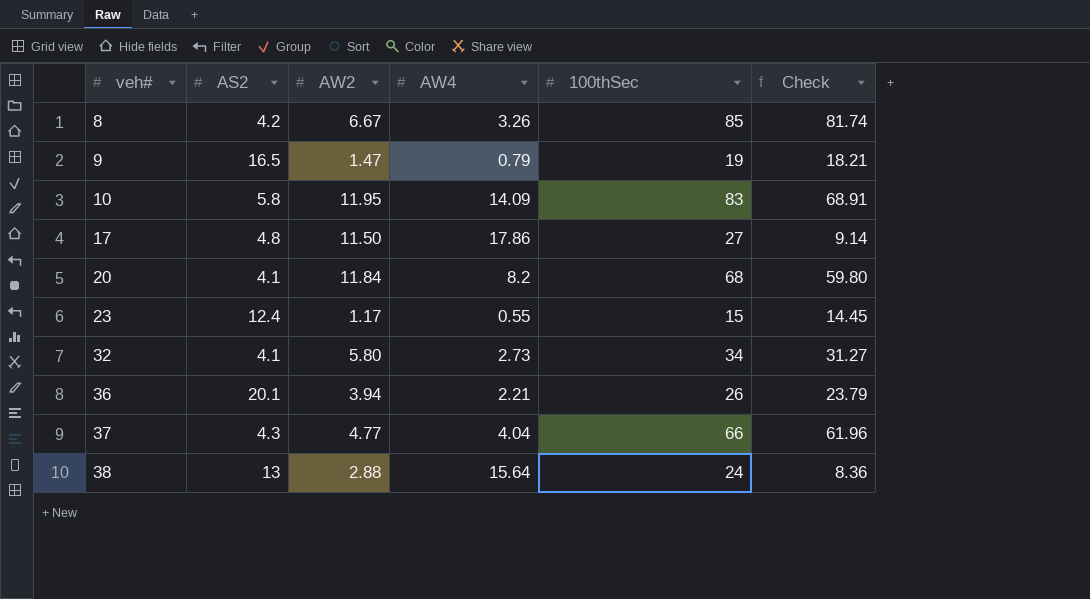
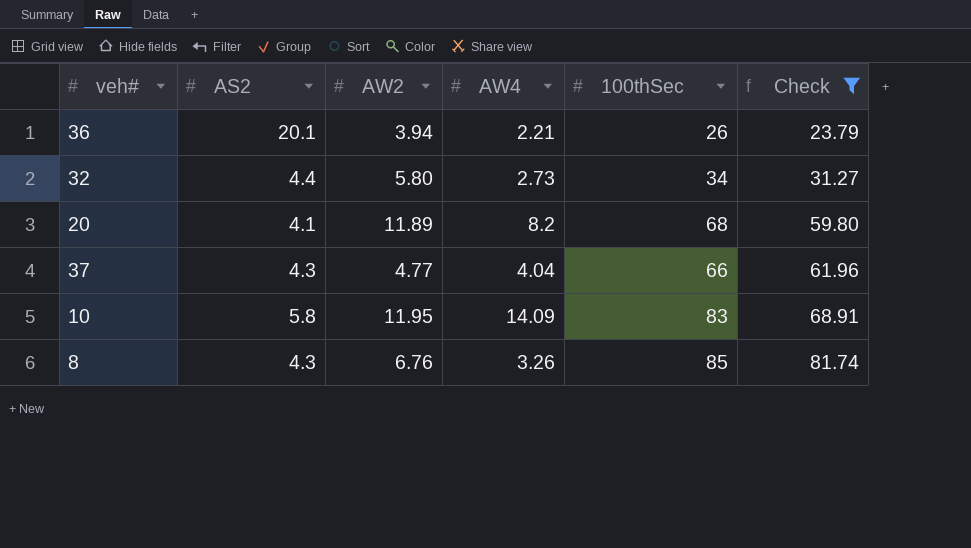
filter: none -> Check >= 23.79
row order: veh# ascending -> Check ascending
32 | AS2: 4.1 -> 4.4
20 | AW2: 11.84 -> 11.89
8 | AS2: 4.2 -> 4.3
8 | AW2: 6.67 -> 6.76

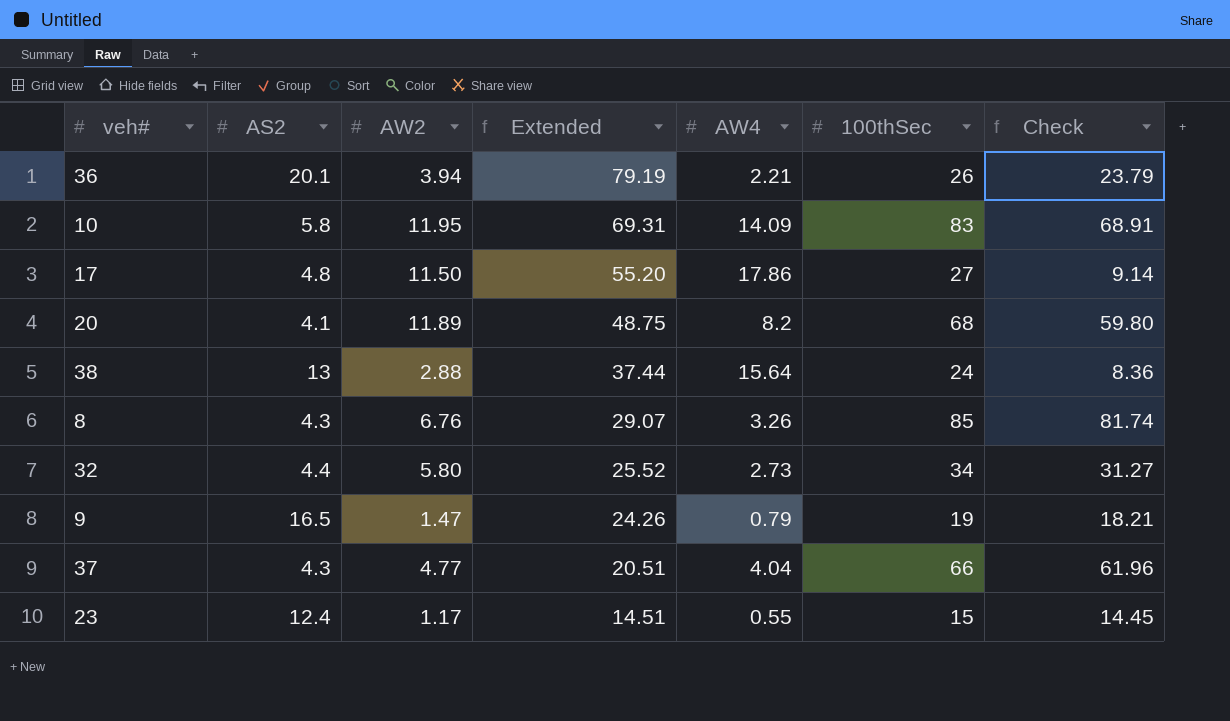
filter: Check >= 23.79 -> none
row order: Check ascending -> Extended descending
column Extended | formula: none -> [AS2] * [AW2]

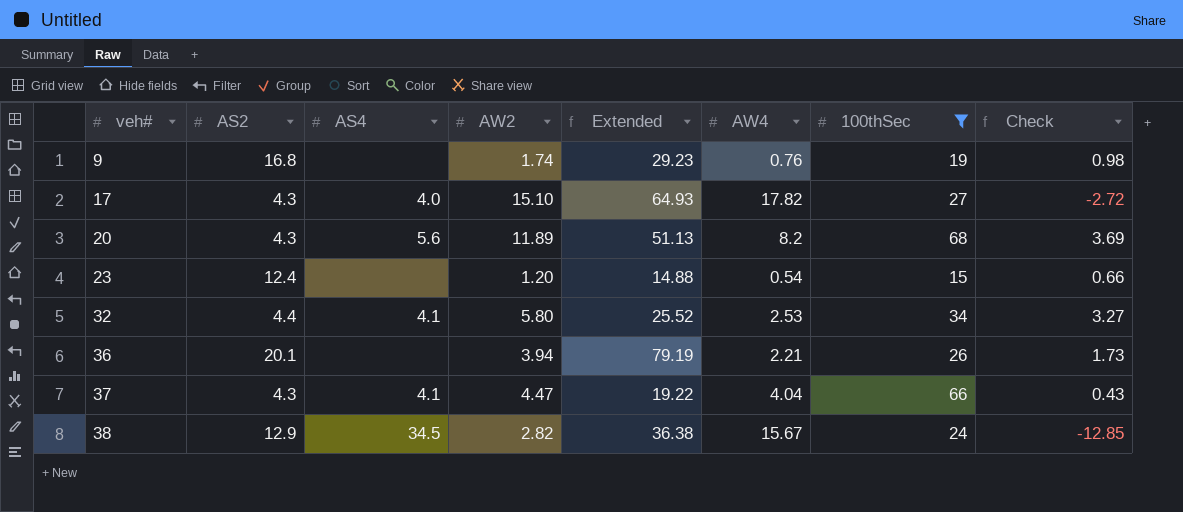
filter: none -> 100thSec <= 68
row order: Extended descending -> veh# ascending
column AS4 | position: none -> 3
column Check | formula: [100thSec] - [AW4] -> [AW2] - [AW4]
9 | AS2: 16.5 -> 16.8
9 | AW2: 1.47 -> 1.74
9 | Extended: 24.26 -> 29.23
9 | AW4: 0.79 -> 0.76
17 | AS2: 4.8 -> 4.3
17 | AW2: 11.50 -> 15.10
17 | Extended: 55.20 -> 64.93
17 | AW4: 17.86 -> 17.82
20 | AS2: 4.1 -> 4.3
20 | Extended: 48.75 -> 51.13
23 | AW2: 1.17 -> 1.20
23 | Extended: 14.51 -> 14.88
23 | AW4: 0.55 -> 0.54
32 | AW4: 2.73 -> 2.53
37 | AW2: 4.77 -> 4.47
37 | Extended: 20.51 -> 19.22
38 | AS2: 13 -> 12.9
38 | AW2: 2.88 -> 2.82
38 | Extended: 37.44 -> 36.38
38 | AW4: 15.64 -> 15.67

